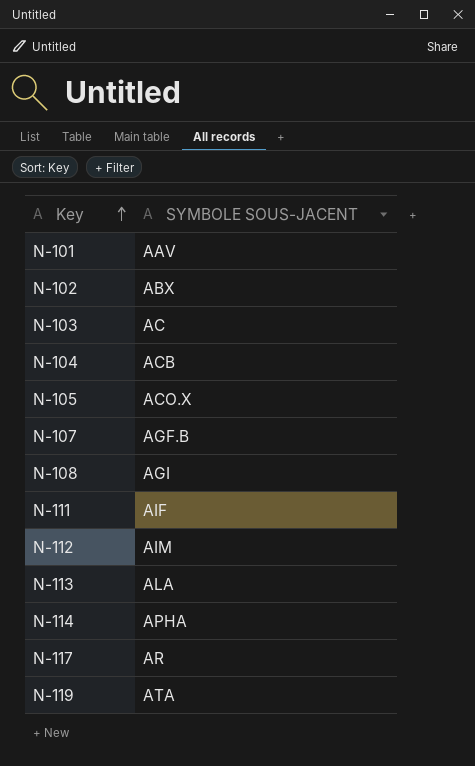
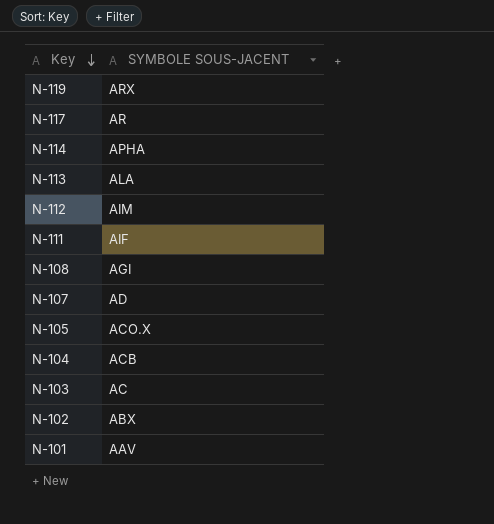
row order: Key ascending -> Key descending
N-119 | SYMBOLE SOUS-JACENT: ATA -> ARX
N-107 | SYMBOLE SOUS-JACENT: AGF.B -> AD

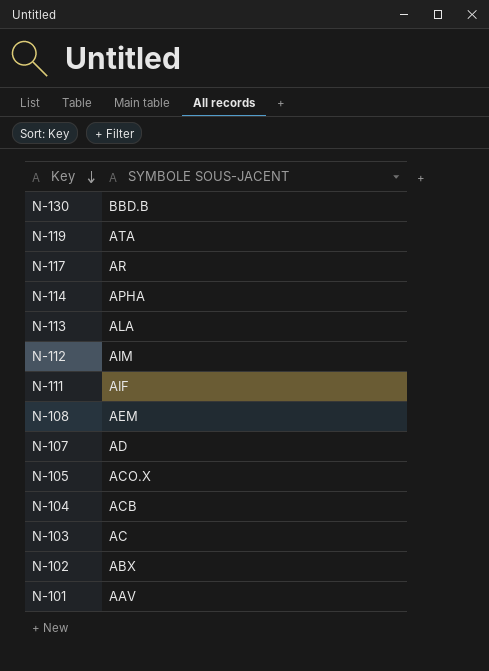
row N-130: none -> BBD.B
N-119 | SYMBOLE SOUS-JACENT: ARX -> ATA
N-108 | SYMBOLE SOUS-JACENT: AGI -> AEM

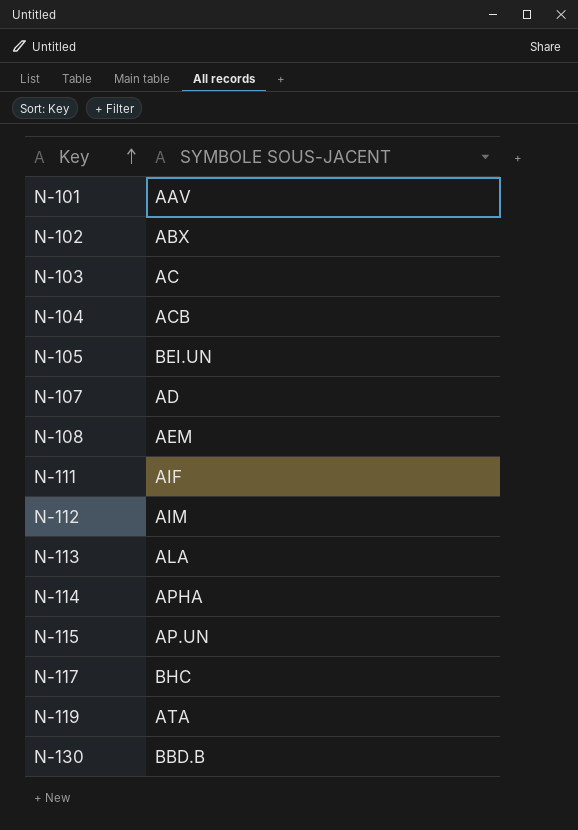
row order: Key descending -> Key ascending
N-105 | SYMBOLE SOUS-JACENT: ACO.X -> BEI.UN
row N-115: none -> AP.UN
N-117 | SYMBOLE SOUS-JACENT: AR -> BHC

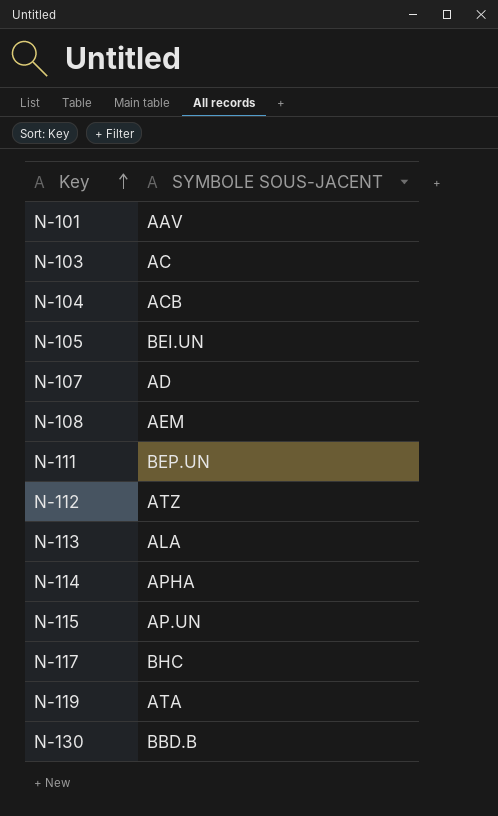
row N-102: ABX -> none
N-111 | SYMBOLE SOUS-JACENT: AIF -> BEP.UN
N-112 | SYMBOLE SOUS-JACENT: AIM -> ATZ

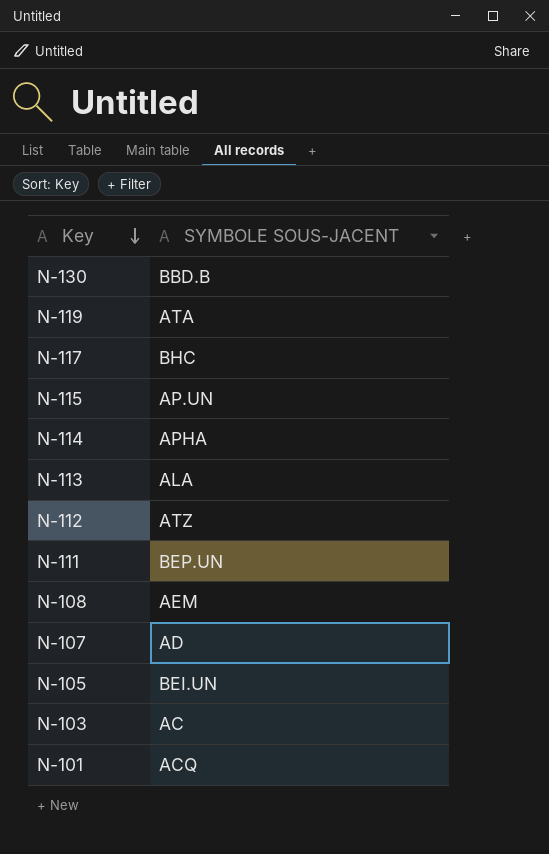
row order: Key ascending -> Key descending
row N-104: ACB -> none
N-101 | SYMBOLE SOUS-JACENT: AAV -> ACQ

